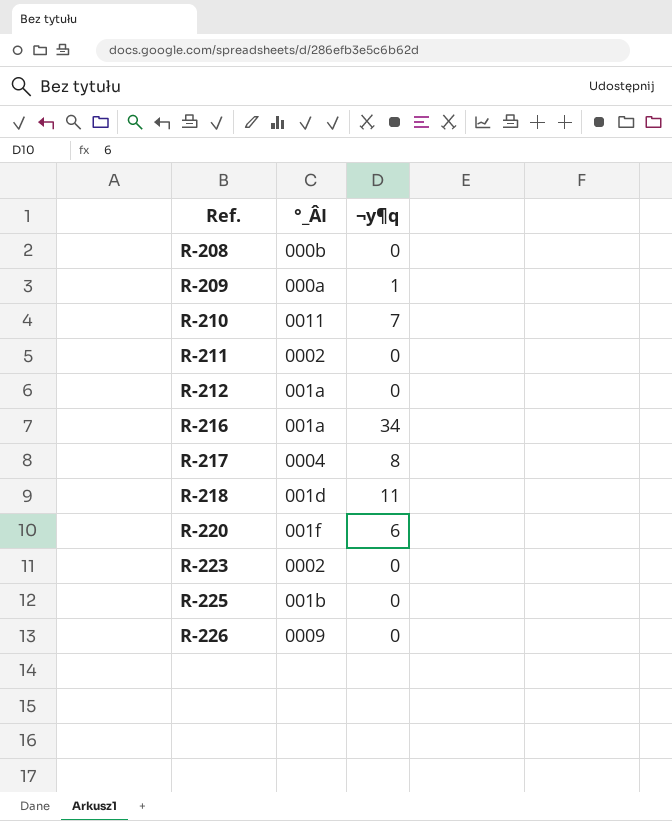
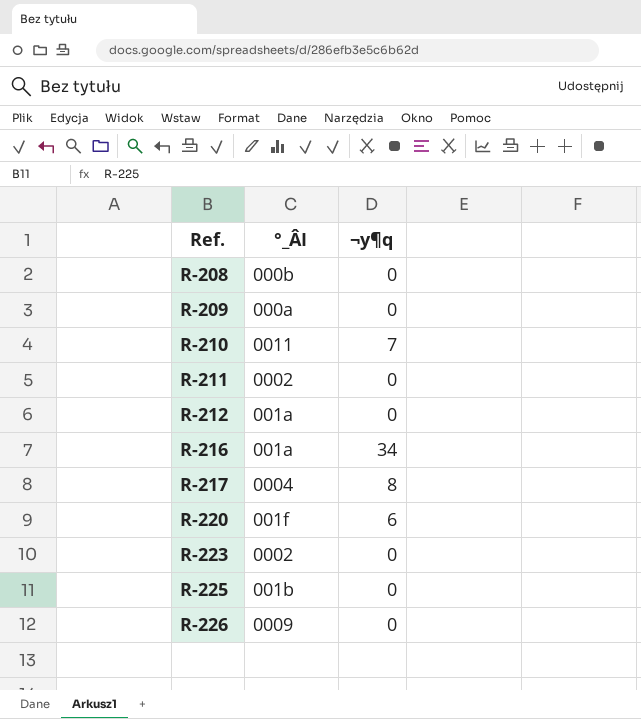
row R-218: 001d | 11 -> none
R-209 | ¬y¶q: 1 -> 0

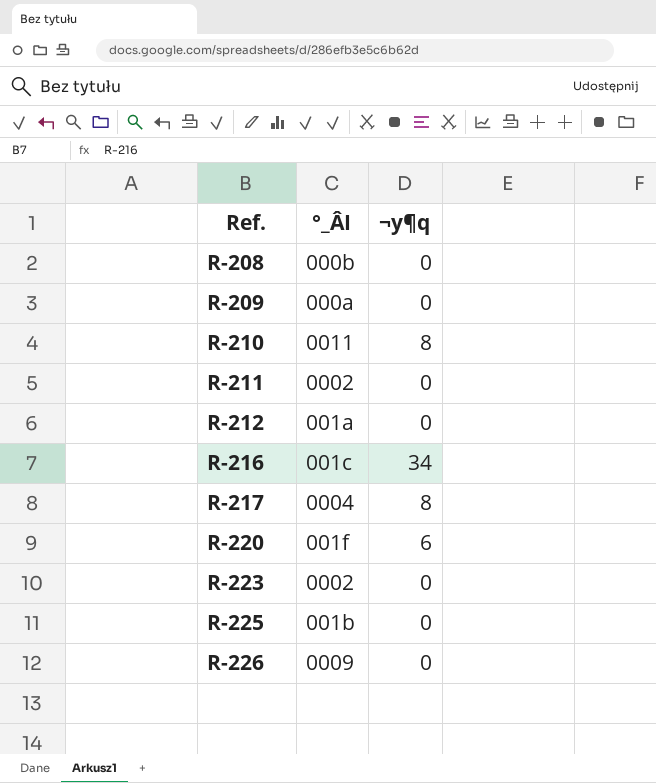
R-210 | ¬y¶q: 7 -> 8
R-216 | °_ÂI: 001a -> 001c

